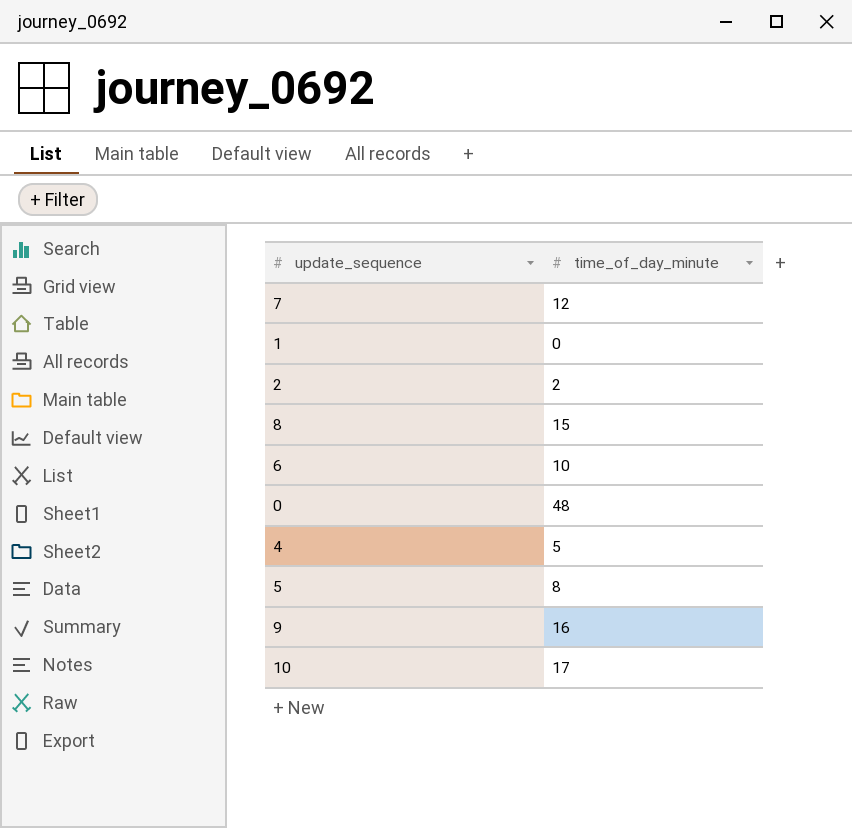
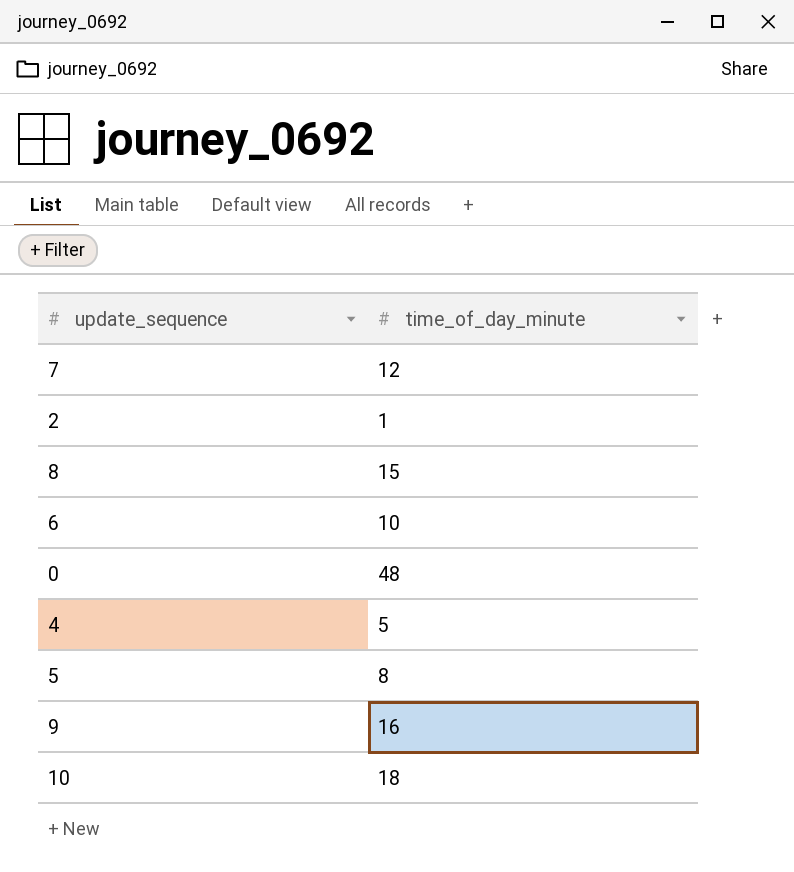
row 1: 0 -> none
2 | time_of_day_minute: 2 -> 1
10 | time_of_day_minute: 17 -> 18

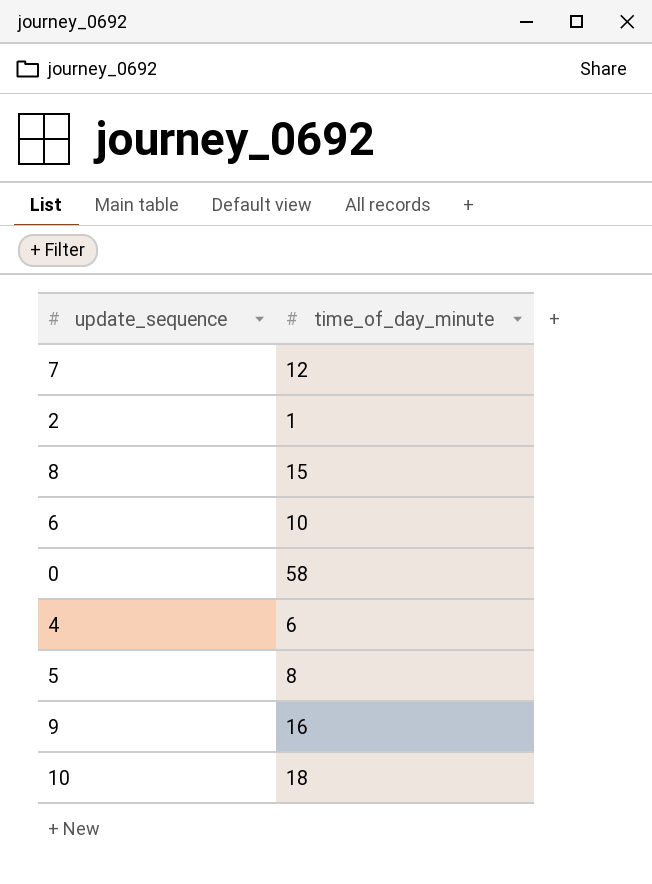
0 | time_of_day_minute: 48 -> 58
4 | time_of_day_minute: 5 -> 6

